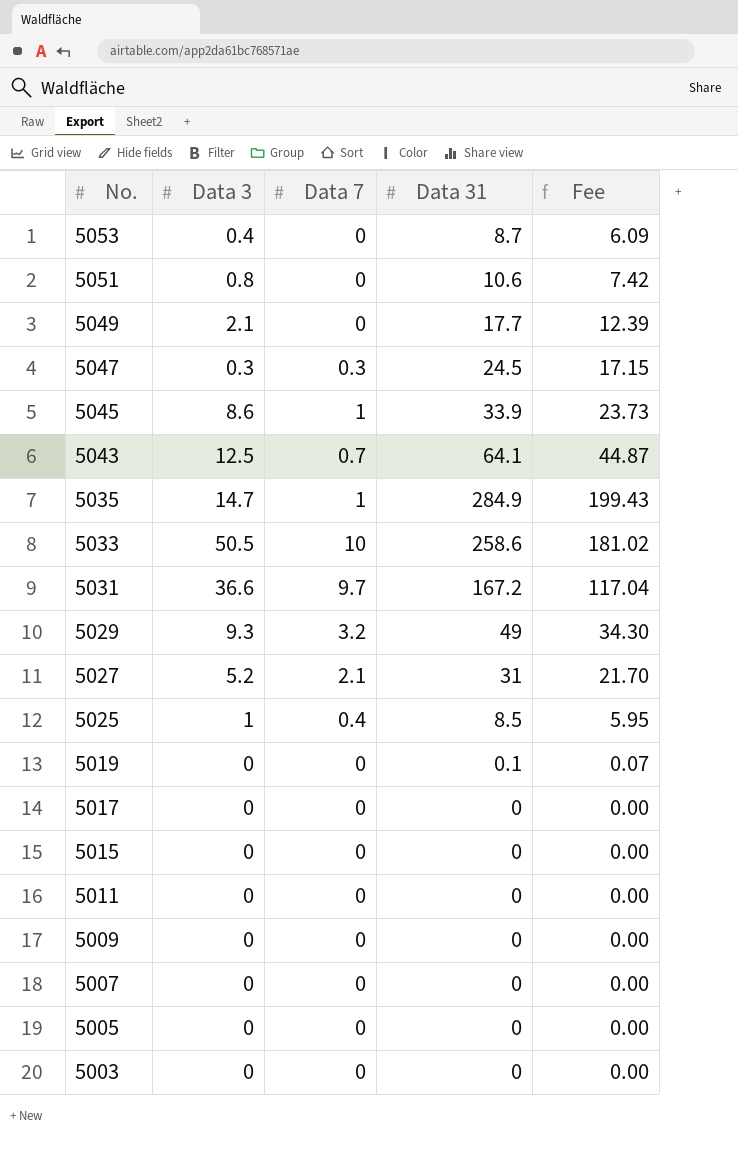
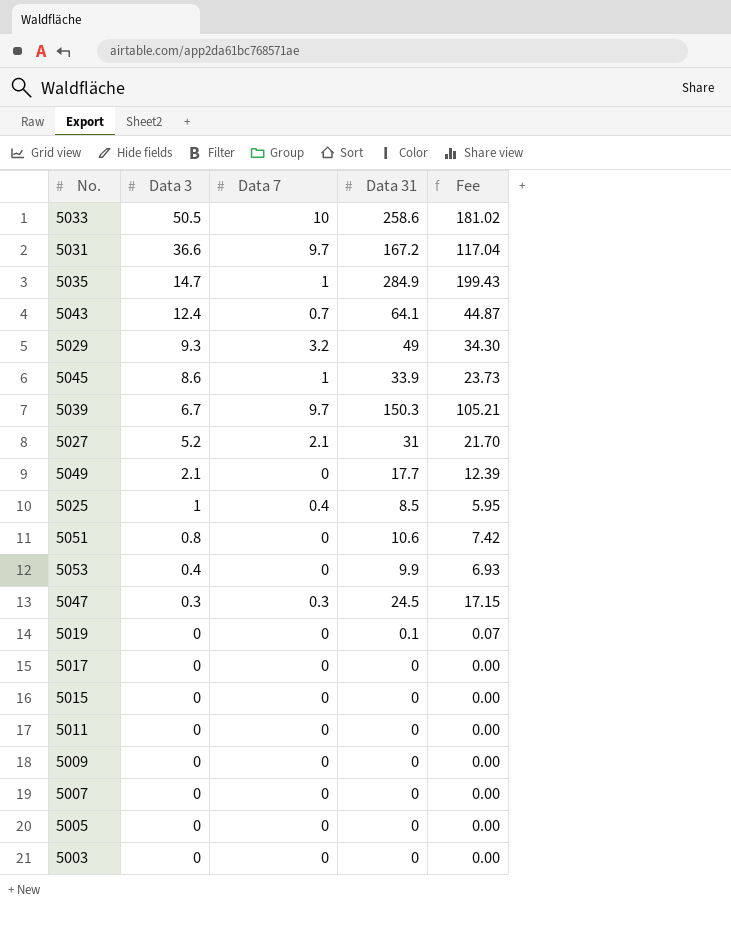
row order: No. descending -> Data 3 descending
5043 | Data 3: 12.5 -> 12.4
row 5039: none -> 6.7 | 9.7 | 150.3 | 105.21
5053 | Data 31: 8.7 -> 9.9
5053 | Fee: 6.09 -> 6.93

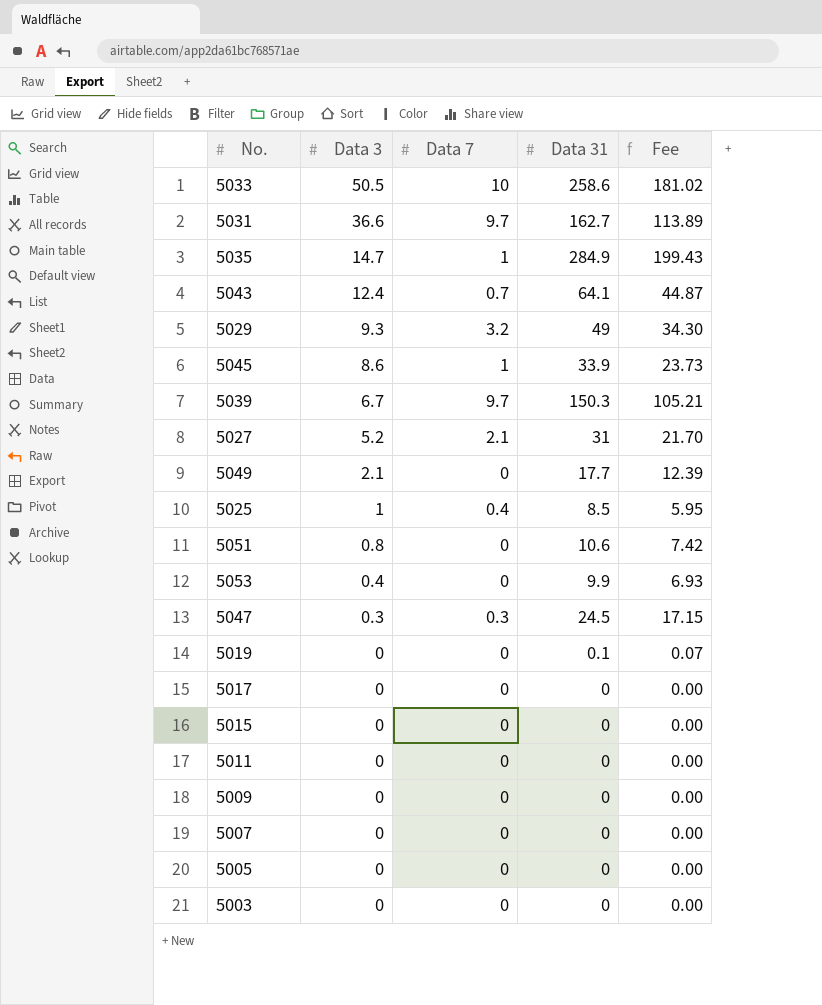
5031 | Data 31: 167.2 -> 162.7
5031 | Fee: 117.04 -> 113.89

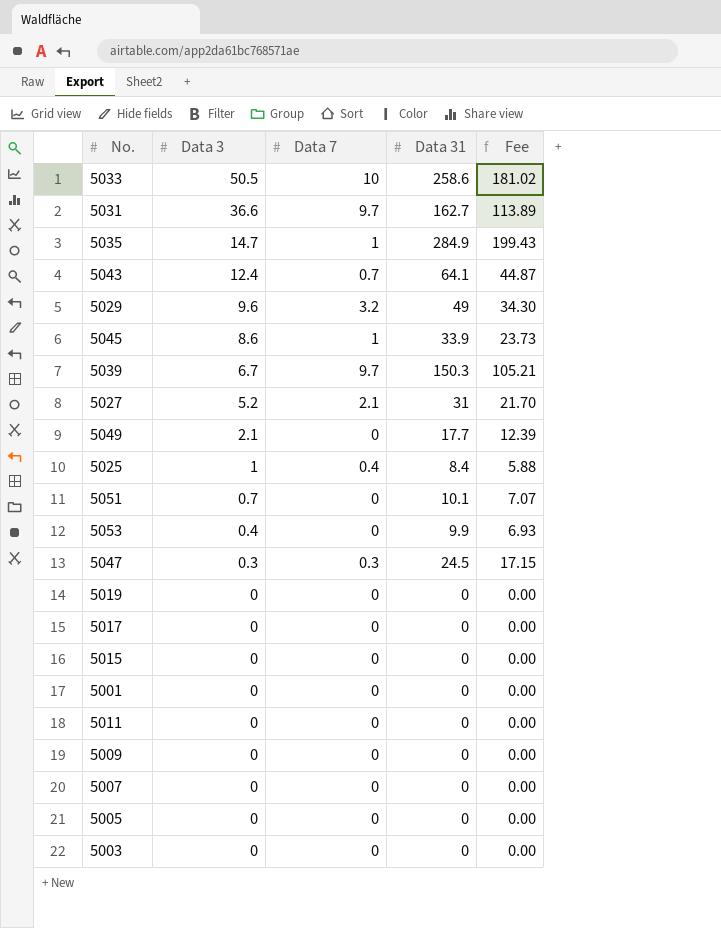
5029 | Data 3: 9.3 -> 9.6
5025 | Data 31: 8.5 -> 8.4
5025 | Fee: 5.95 -> 5.88
5051 | Data 3: 0.8 -> 0.7
5051 | Data 31: 10.6 -> 10.1
5051 | Fee: 7.42 -> 7.07
5019 | Data 31: 0.1 -> 0
5019 | Fee: 0.07 -> 0.00
row 5001: none -> 0 | 0 | 0 | 0.00

